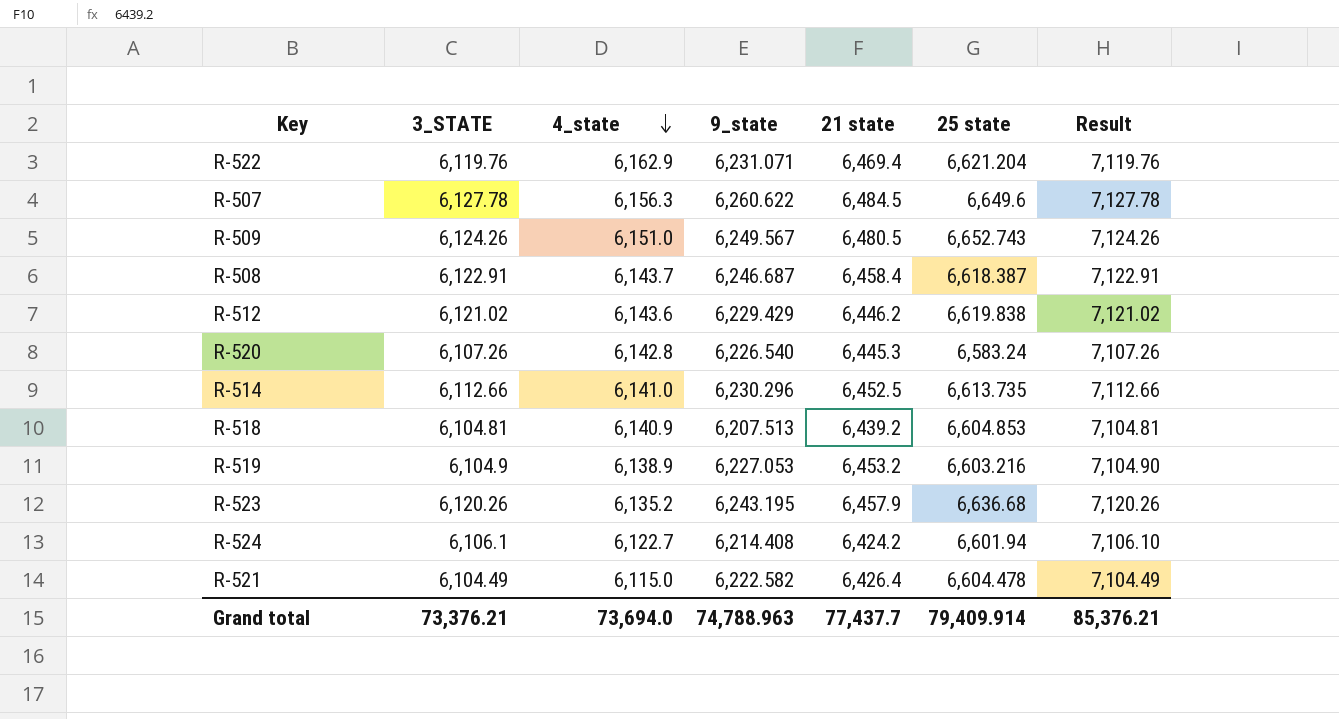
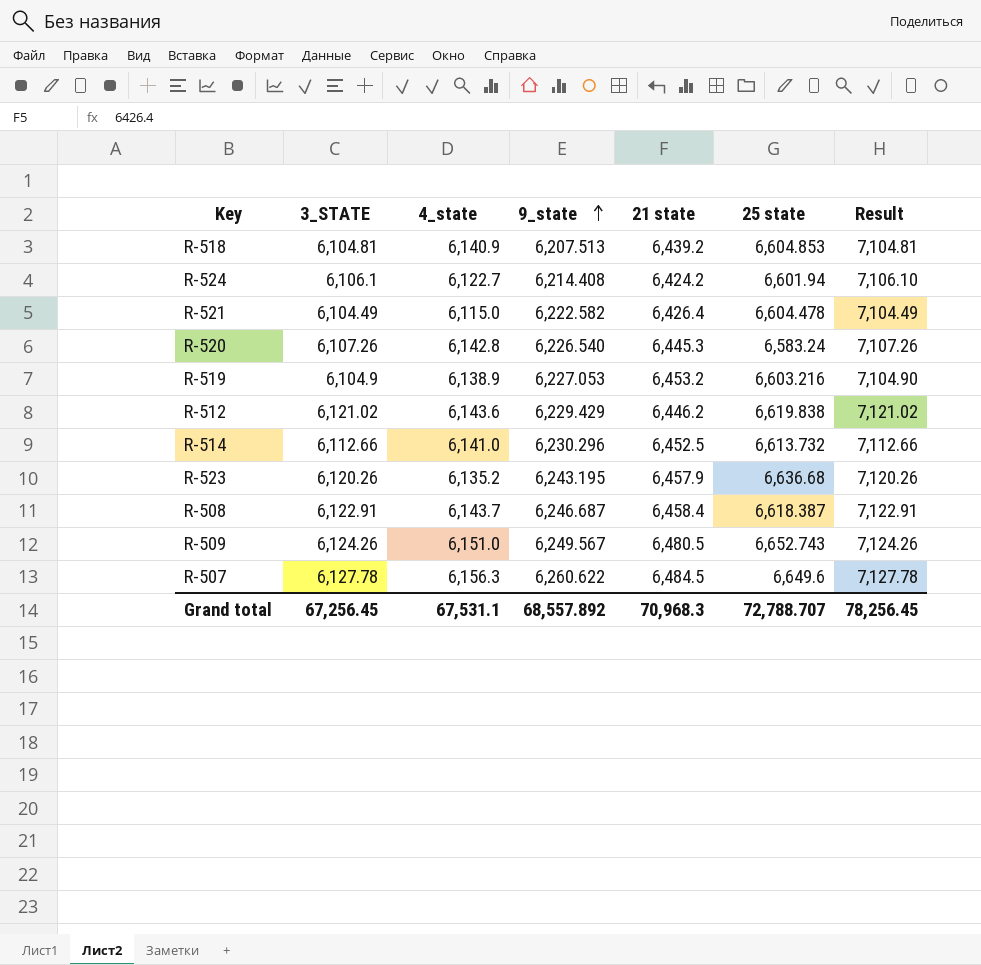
row order: 4_state descending -> 9_state ascending
row R-522: 6,119.76 | 6,162.9 | 6,231.071 | 6,469.4 | 6,621.204 | 7,119.76 -> none
R-514 | 25 state: 6,613.735 -> 6,613.732
Grand total | 3_STATE: 73,376.21 -> 67,256.45
Grand total | 4_state: 73,694.0 -> 67,531.1
Grand total | 9_state: 74,788.963 -> 68,557.892
Grand total | 21 state: 77,437.7 -> 70,968.3
Grand total | 25 state: 79,409.914 -> 72,788.707
Grand total | Result: 85,376.21 -> 78,256.45

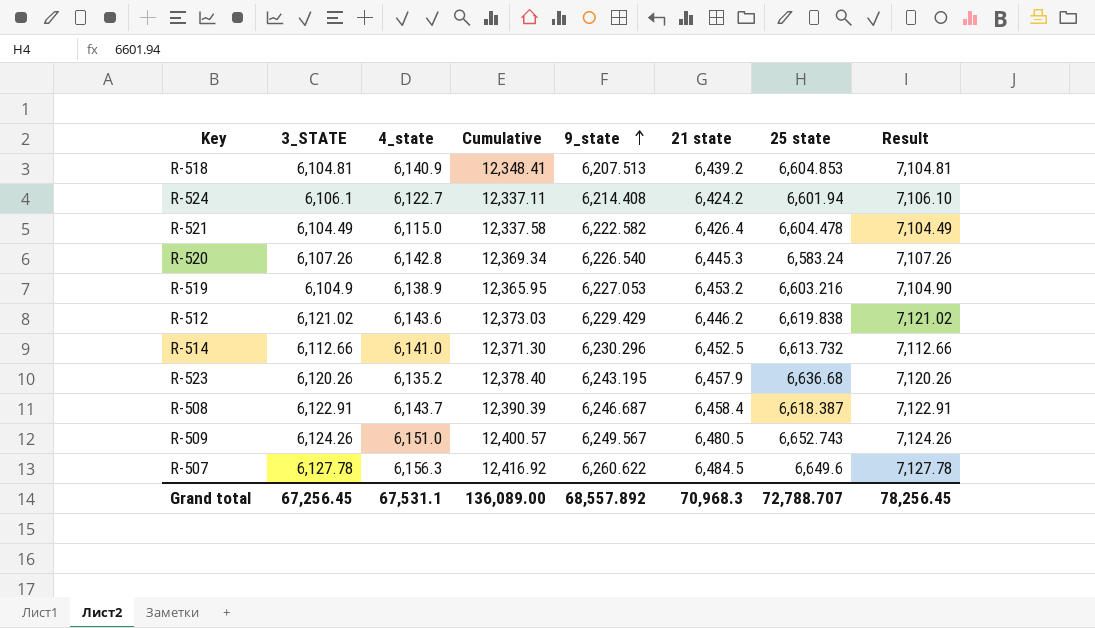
column Cumulative | formula: none -> [4_state] + [9_state]

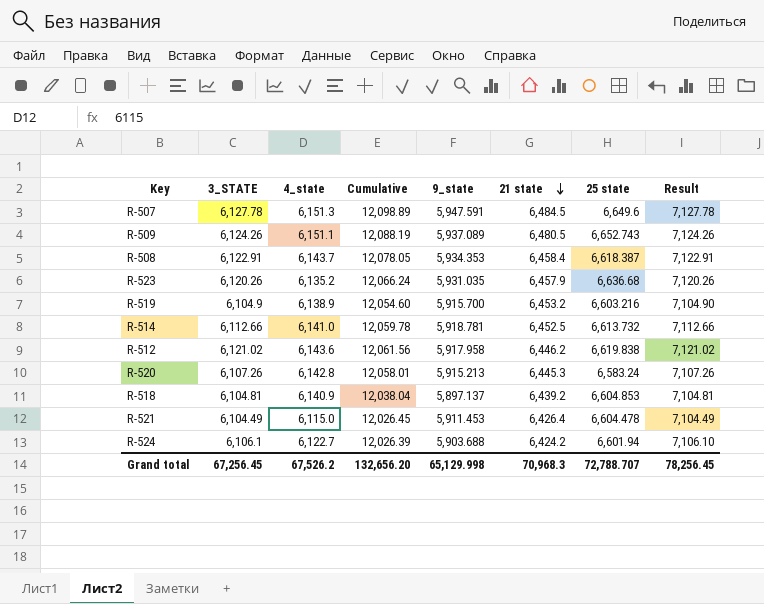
row order: 9_state ascending -> 21 state descending
R-507 | 4_state: 6,156.3 -> 6,151.3
R-507 | Cumulative: 12,416.92 -> 12,098.89
R-507 | 9_state: 6,260.622 -> 5,947.591
R-509 | 4_state: 6,151.0 -> 6,151.1
R-509 | Cumulative: 12,400.57 -> 12,088.19
R-509 | 9_state: 6,249.567 -> 5,937.089
R-508 | Cumulative: 12,390.39 -> 12,078.05
R-508 | 9_state: 6,246.687 -> 5,934.353
R-523 | Cumulative: 12,378.40 -> 12,066.24
R-523 | 9_state: 6,243.195 -> 5,931.035
R-519 | Cumulative: 12,365.95 -> 12,054.60
R-519 | 9_state: 6,227.053 -> 5,915.700
R-514 | Cumulative: 12,371.30 -> 12,059.78
R-514 | 9_state: 6,230.296 -> 5,918.781
R-512 | Cumulative: 12,373.03 -> 12,061.56
R-512 | 9_state: 6,229.429 -> 5,917.958
R-520 | Cumulative: 12,369.34 -> 12,058.01
R-520 | 9_state: 6,226.540 -> 5,915.213
R-518 | Cumulative: 12,348.41 -> 12,038.04
R-518 | 9_state: 6,207.513 -> 5,897.137
R-521 | Cumulative: 12,337.58 -> 12,026.45
R-521 | 9_state: 6,222.582 -> 5,911.453
R-524 | Cumulative: 12,337.11 -> 12,026.39
R-524 | 9_state: 6,214.408 -> 5,903.688
Grand total | 4_state: 67,531.1 -> 67,526.2
Grand total | Cumulative: 136,089.00 -> 132,656.20
Grand total | 9_state: 68,557.892 -> 65,129.998

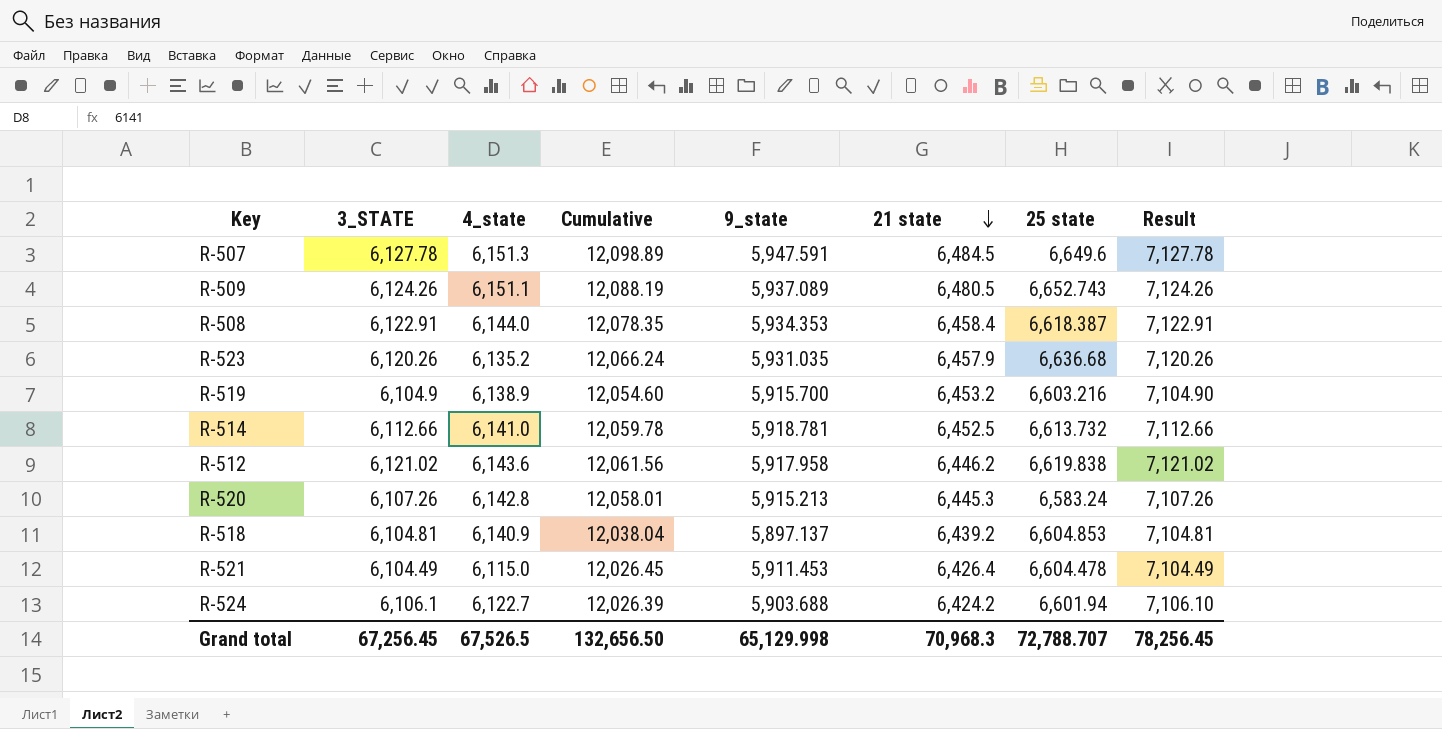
R-508 | 4_state: 6,143.7 -> 6,144.0
R-508 | Cumulative: 12,078.05 -> 12,078.35
Grand total | 4_state: 67,526.2 -> 67,526.5
Grand total | Cumulative: 132,656.20 -> 132,656.50

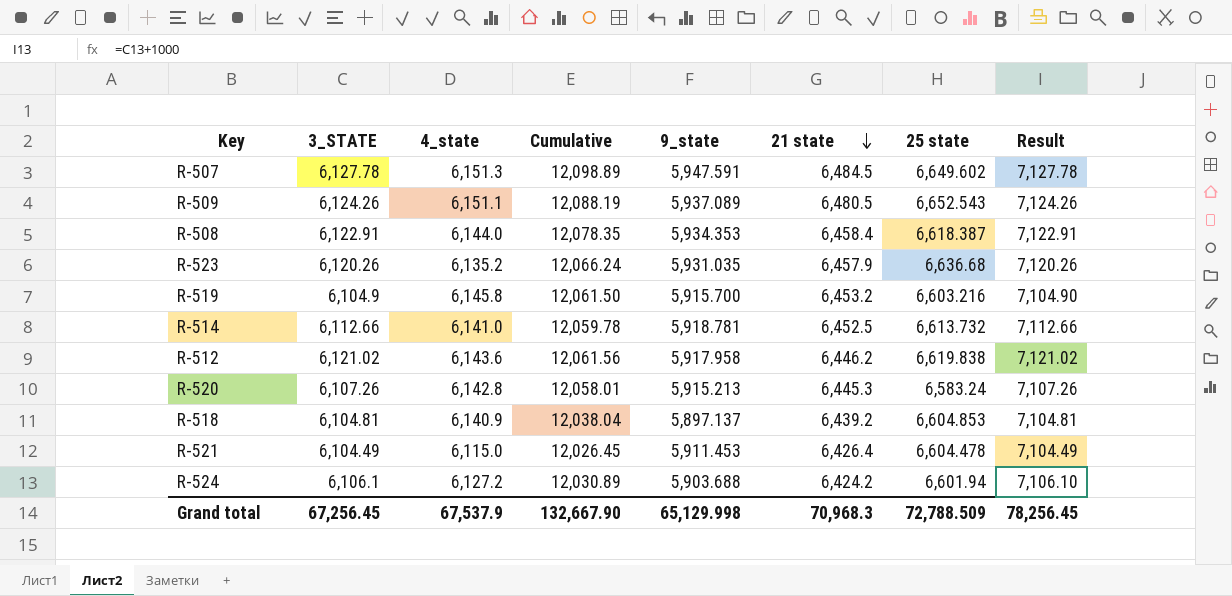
R-507 | 25 state: 6,649.6 -> 6,649.602
R-509 | 25 state: 6,652.743 -> 6,652.543
R-519 | 4_state: 6,138.9 -> 6,145.8
R-519 | Cumulative: 12,054.60 -> 12,061.50
R-524 | 4_state: 6,122.7 -> 6,127.2
R-524 | Cumulative: 12,026.39 -> 12,030.89
Grand total | 4_state: 67,526.5 -> 67,537.9
Grand total | Cumulative: 132,656.50 -> 132,667.90
Grand total | 25 state: 72,788.707 -> 72,788.509

